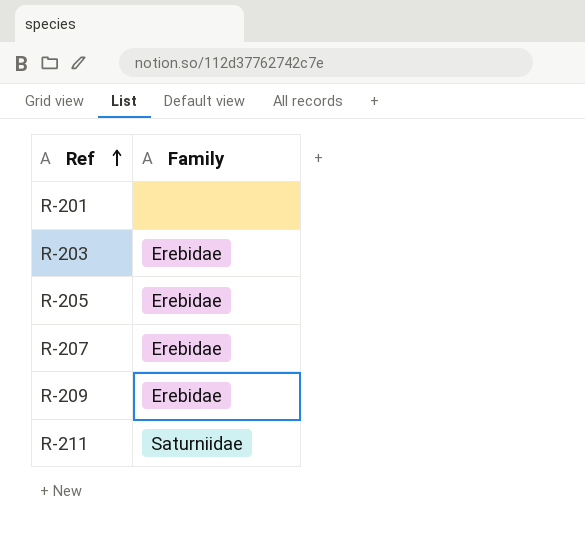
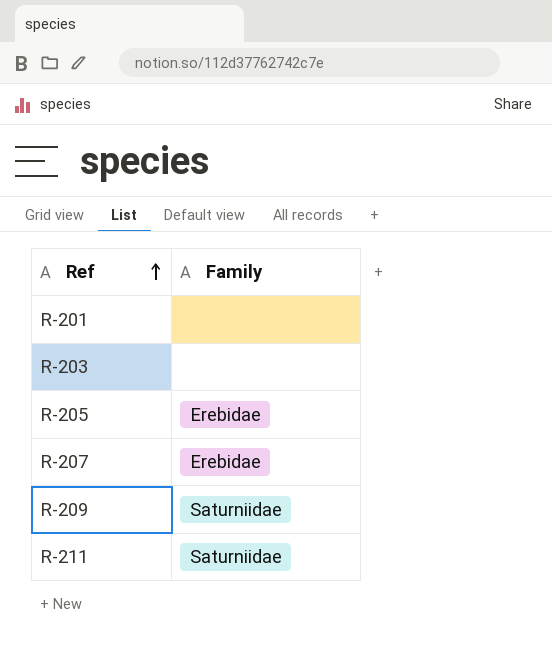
R-203 | Family: Erebidae -> none
R-209 | Family: Erebidae -> Saturniidae

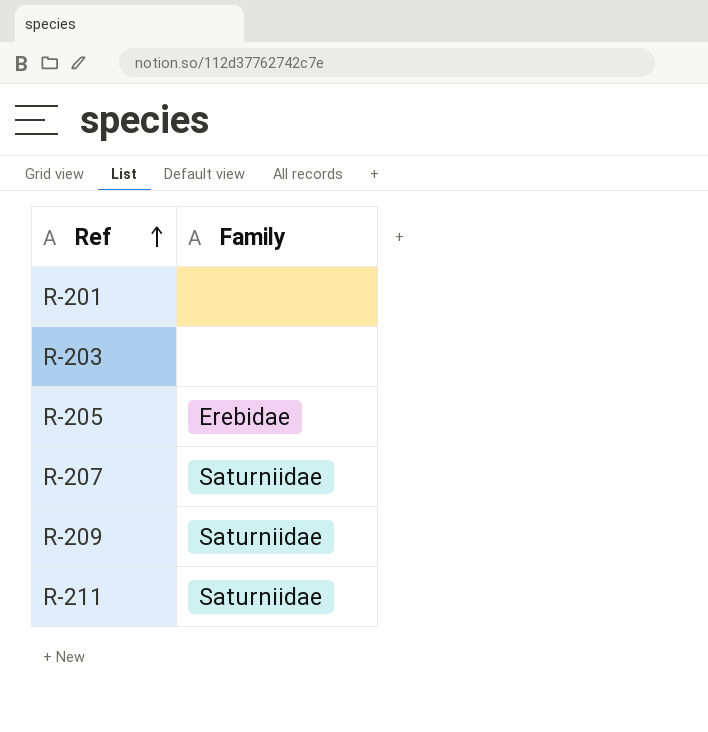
R-207 | Family: Erebidae -> Saturniidae

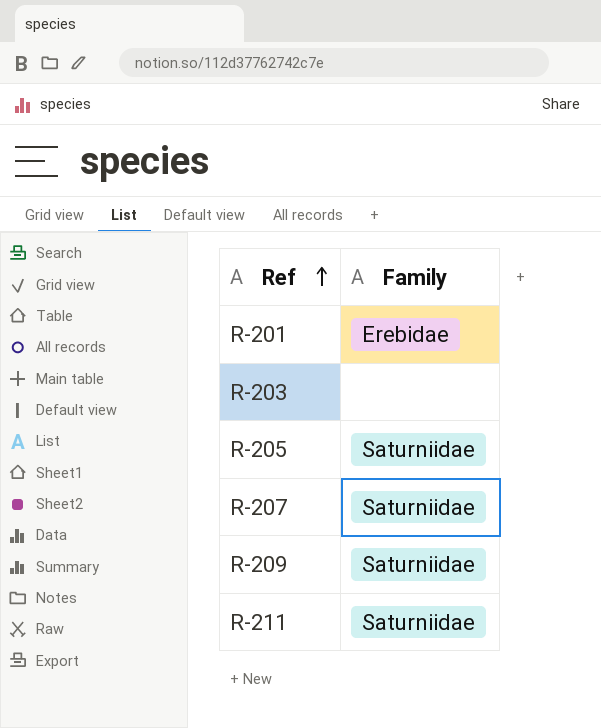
R-201 | Family: none -> Erebidae
R-205 | Family: Erebidae -> Saturniidae

